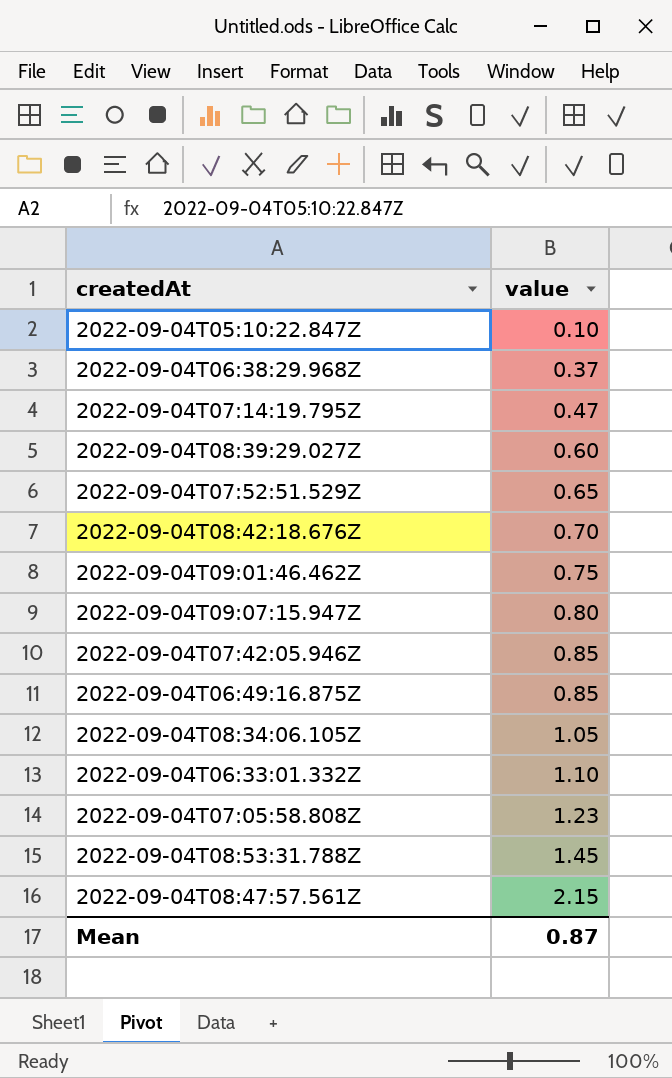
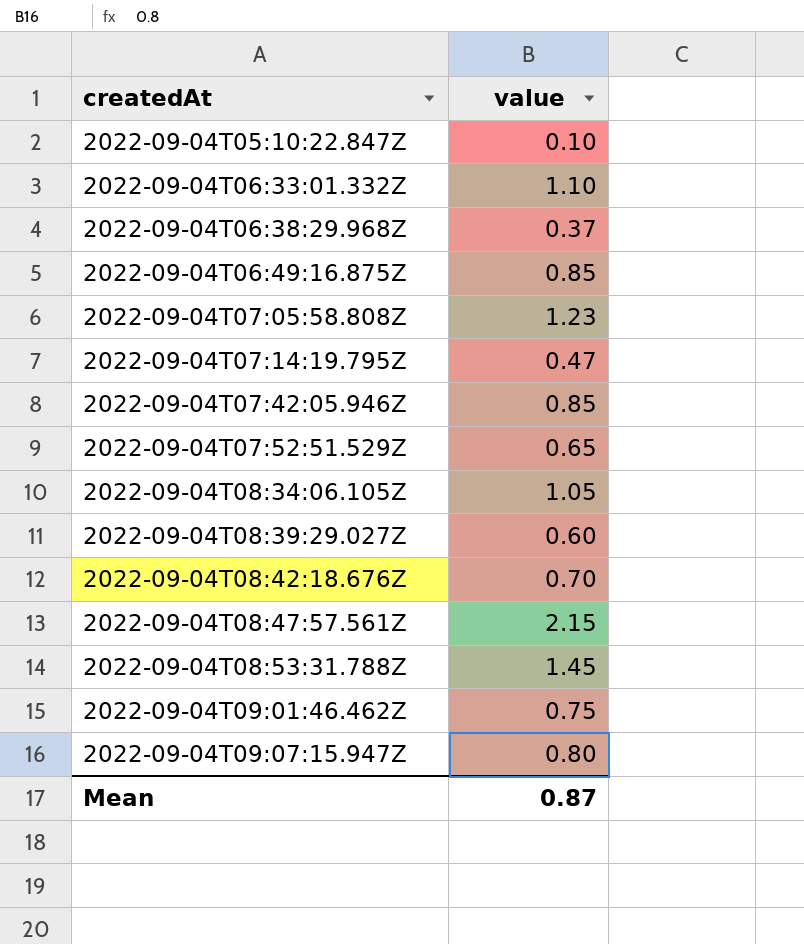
row order: value ascending -> createdAt ascending

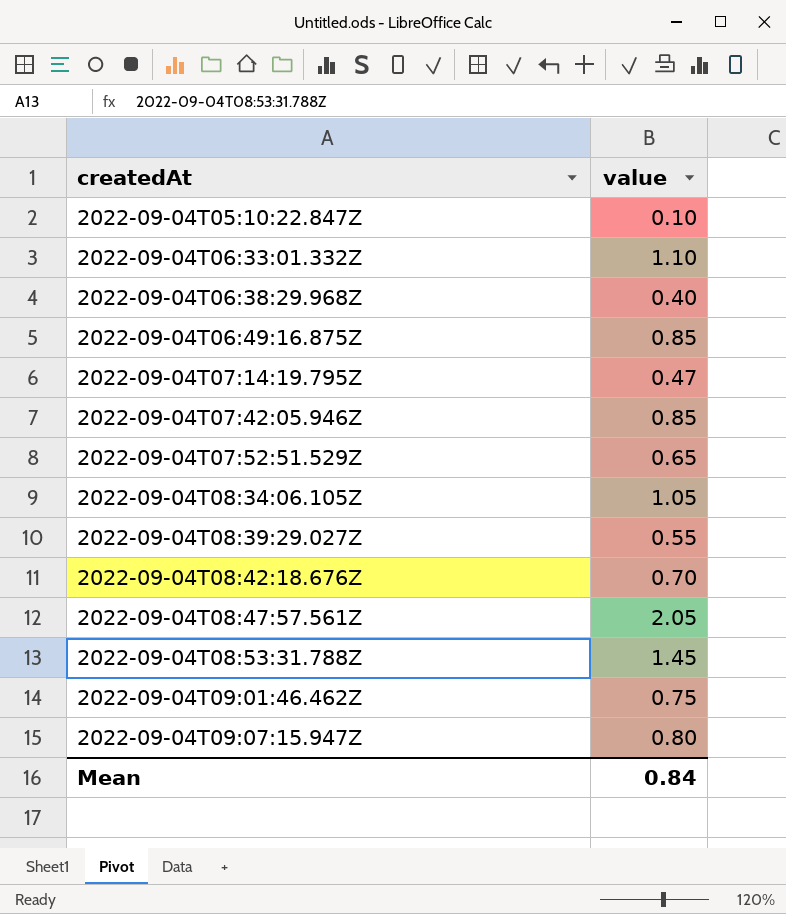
row 2022-09-04T07:05:58.808Z: 1.23 -> none
2022-09-04T06:38:29.968Z | value: 0.37 -> 0.40
2022-09-04T08:39:29.027Z | value: 0.60 -> 0.55
2022-09-04T08:47:57.561Z | value: 2.15 -> 2.05
Mean | value: 0.87 -> 0.84

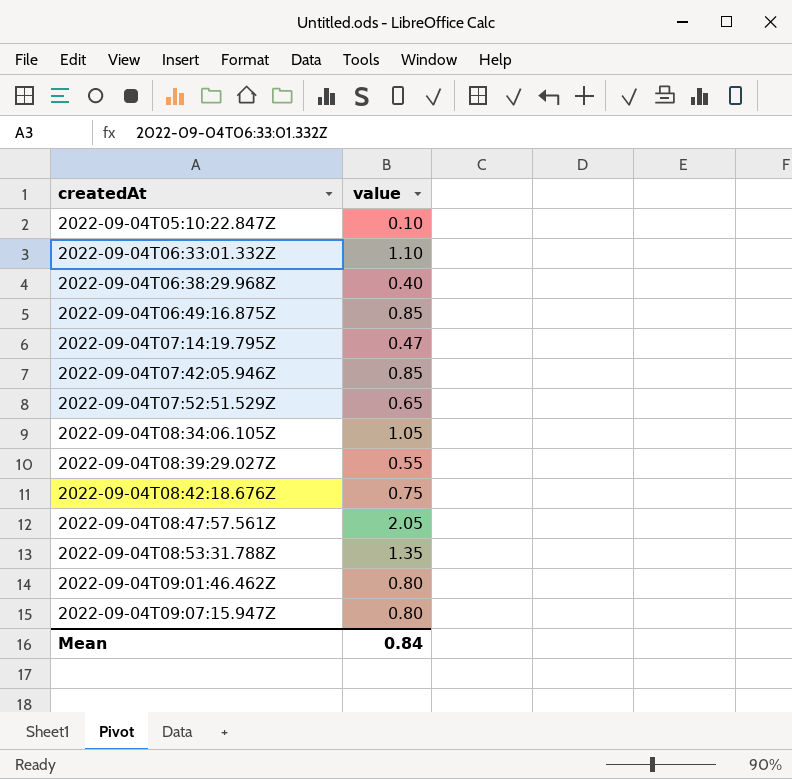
2022-09-04T08:42:18.676Z | value: 0.70 -> 0.75
2022-09-04T08:53:31.788Z | value: 1.45 -> 1.35
2022-09-04T09:01:46.462Z | value: 0.75 -> 0.80

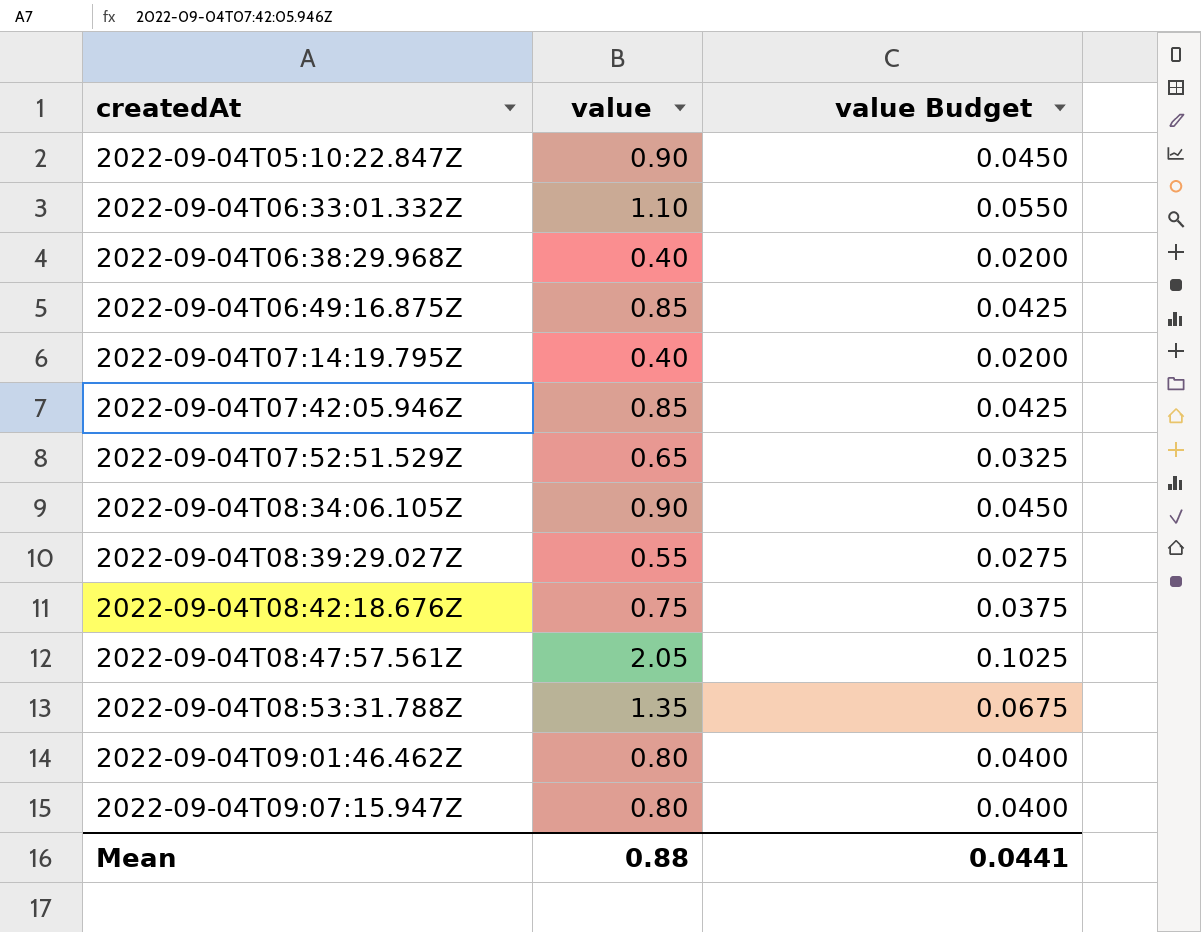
column value Budget | formula: none -> [value] * 0.05
2022-09-04T05:10:22.847Z | value: 0.10 -> 0.90
2022-09-04T07:14:19.795Z | value: 0.47 -> 0.40
2022-09-04T08:34:06.105Z | value: 1.05 -> 0.90
Mean | value: 0.84 -> 0.88

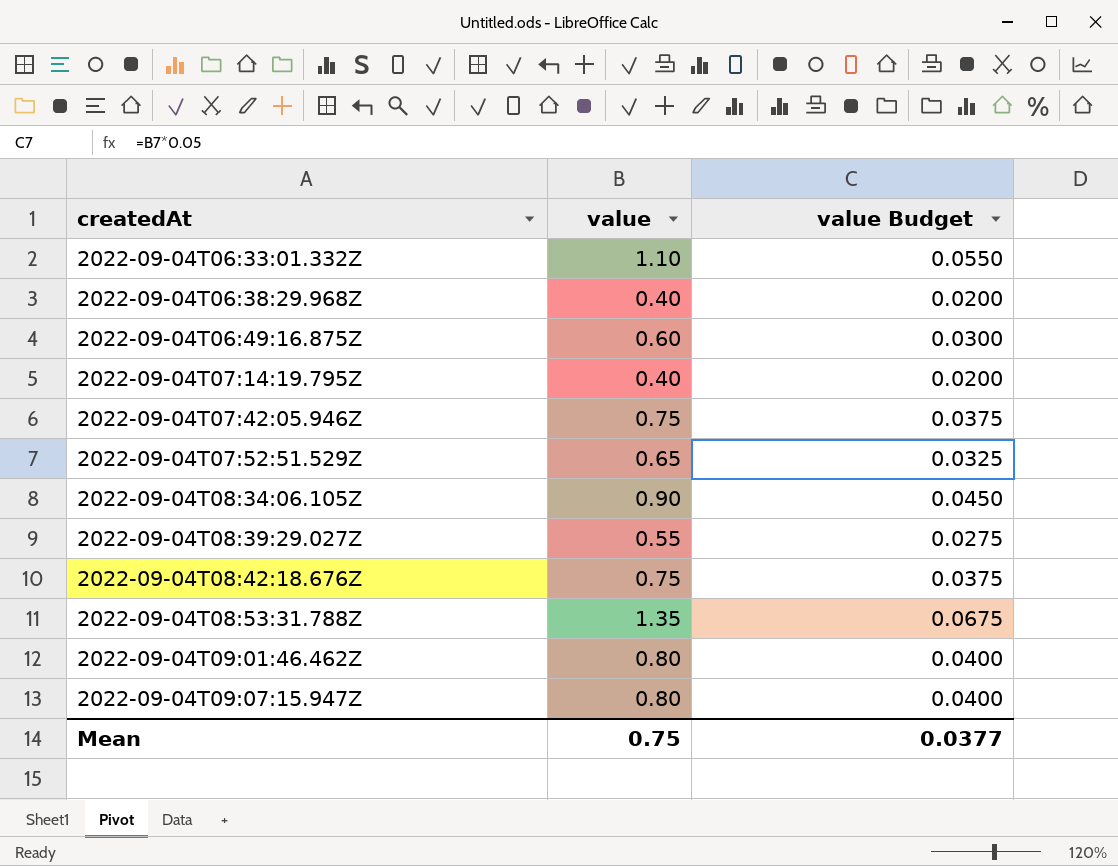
row 2022-09-04T05:10:22.847Z: 0.90 | 0.0450 -> none
row 2022-09-04T08:47:57.561Z: 2.05 | 0.1025 -> none
2022-09-04T06:49:16.875Z | value: 0.85 -> 0.60
2022-09-04T06:49:16.875Z | value Budget: 0.0425 -> 0.0300
2022-09-04T07:42:05.946Z | value: 0.85 -> 0.75
2022-09-04T07:42:05.946Z | value Budget: 0.0425 -> 0.0375
Mean | value: 0.88 -> 0.75
Mean | value Budget: 0.0441 -> 0.0377

